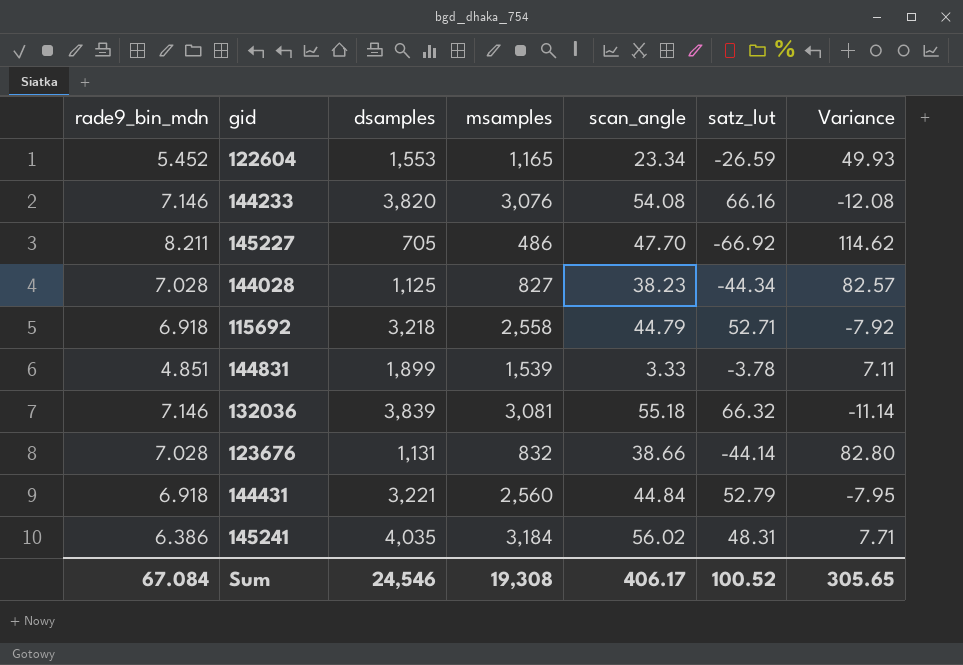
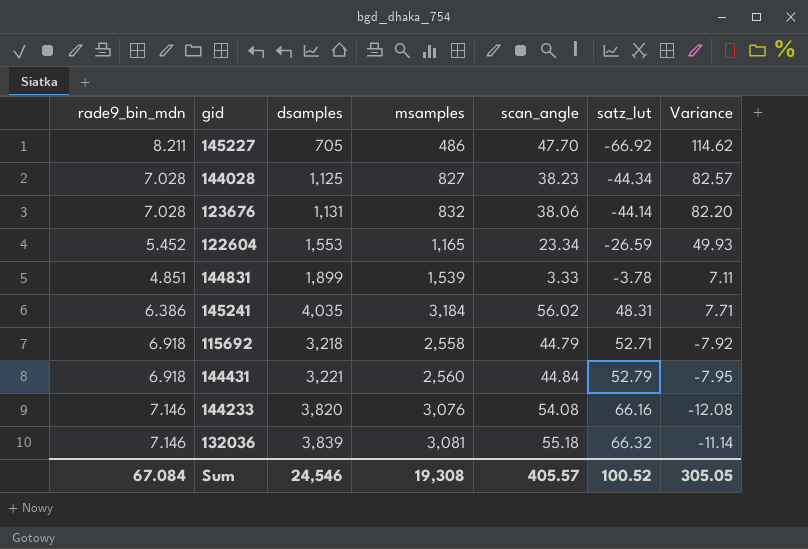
row order: none -> satz_lut ascending
123676 | scan_angle: 38.66 -> 38.06
123676 | Variance: 82.80 -> 82.20
Sum | scan_angle: 406.17 -> 405.57
Sum | Variance: 305.65 -> 305.05

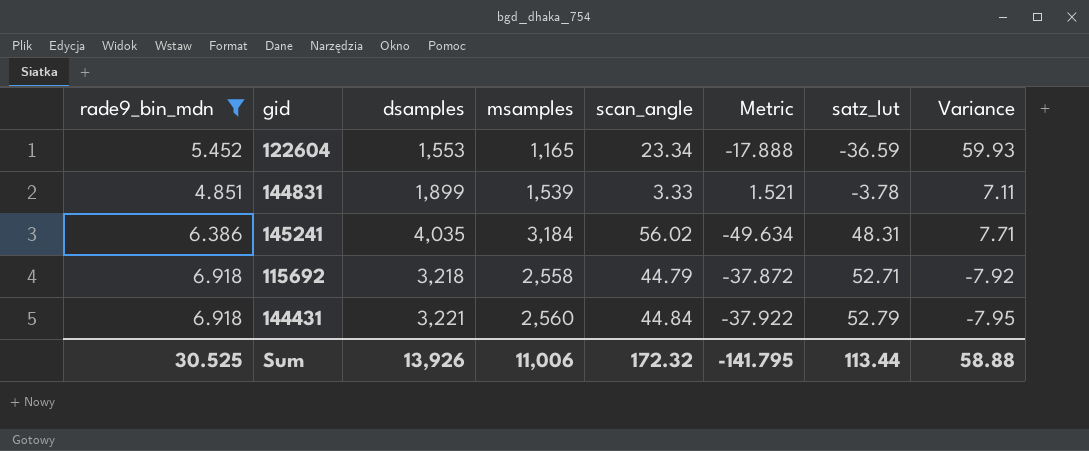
filter: none -> rade9_bin_mdn <= 6.918
column Metric | formula: none -> [rade9_bin_mdn] - [scan_angle]
122604 | satz_lut: -26.59 -> -36.59
122604 | Variance: 49.93 -> 59.93
Sum | rade9_bin_mdn: 67.084 -> 30.525
Sum | dsamples: 24,546 -> 13,926
Sum | msamples: 19,308 -> 11,006
Sum | scan_angle: 405.57 -> 172.32
Sum | satz_lut: 100.52 -> 113.44
Sum | Variance: 305.05 -> 58.88

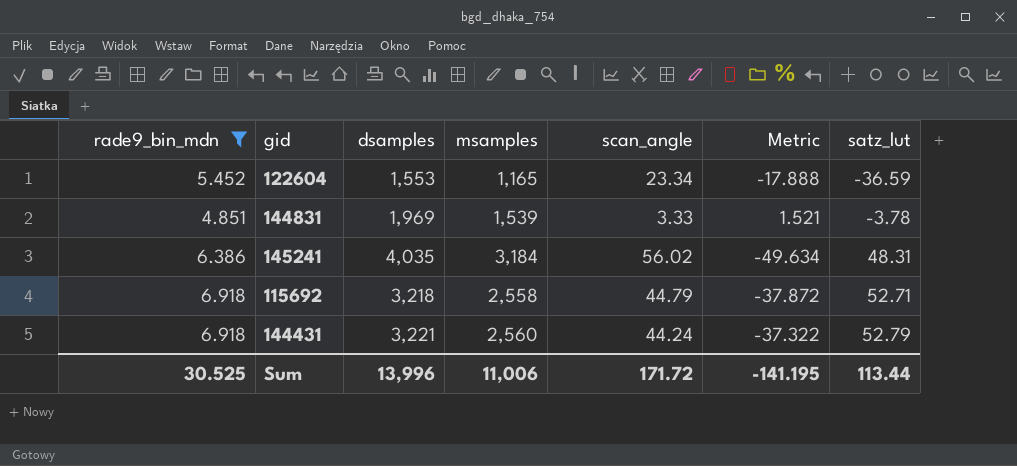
column Variance | formula: [scan_angle] - [satz_lut] -> none
144831 | dsamples: 1,899 -> 1,969
144431 | scan_angle: 44.84 -> 44.24
144431 | Metric: -37.922 -> -37.322
Sum | dsamples: 13,926 -> 13,996
Sum | scan_angle: 172.32 -> 171.72
Sum | Metric: -141.795 -> -141.195

